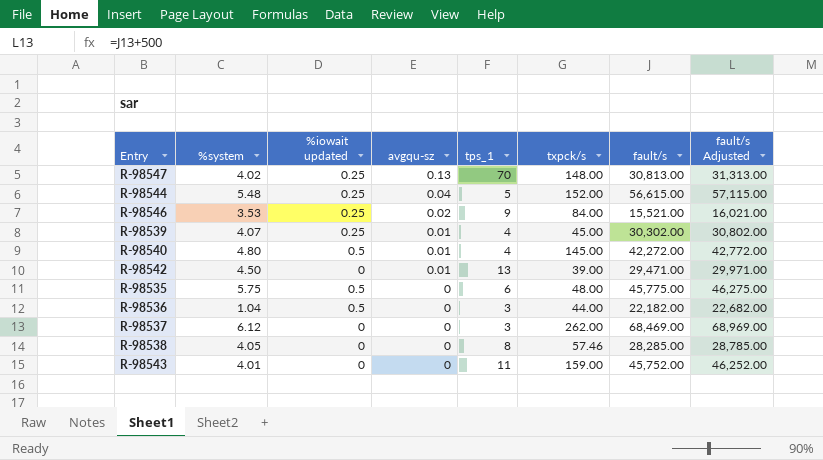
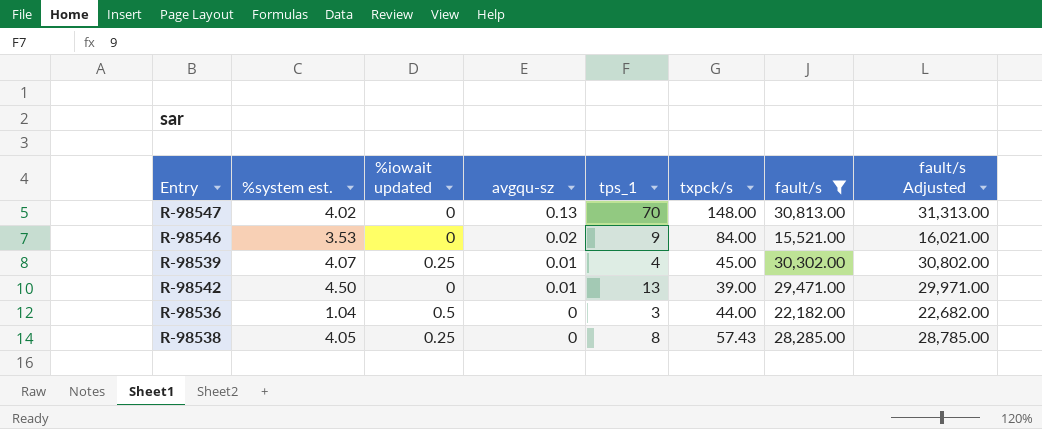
filter: none -> fault/s <= 30,813.00
column name: %system -> %system est.
R-98547 | %iowait updated: 0.25 -> 0
R-98546 | %iowait updated: 0.25 -> 0
R-98538 | %iowait updated: 0 -> 0.25
R-98538 | txpck/s: 57.46 -> 57.43

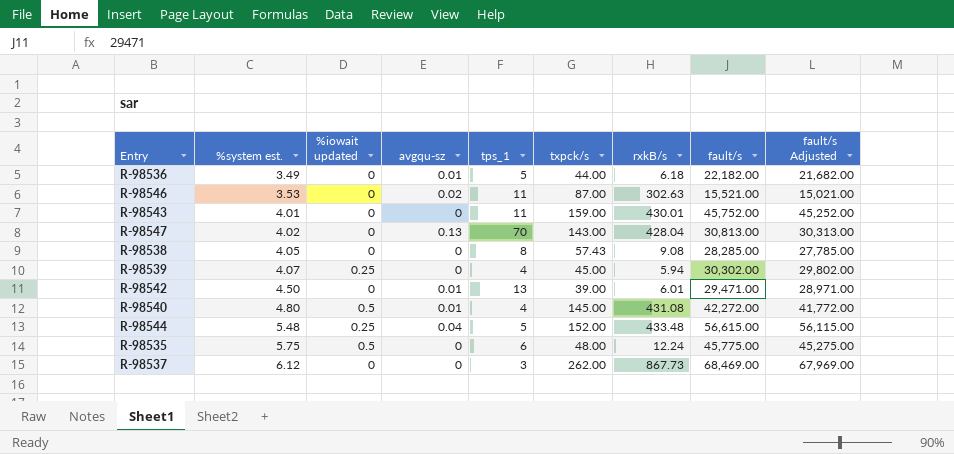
filter: fault/s <= 30,813.00 -> none
row order: avgqu-sz descending -> %system est. ascending
column rxkB/s | position: none -> 7
column fault/s Adjusted | formula: [fault/s] + 500 -> [fault/s] - 500
R-98536 | %system est.: 1.04 -> 3.49
R-98536 | %iowait updated: 0.5 -> 0
R-98536 | avgqu-sz: 0 -> 0.01
R-98536 | tps_1: 3 -> 5
R-98546 | tps_1: 9 -> 11
R-98546 | txpck/s: 84.00 -> 87.00
R-98547 | txpck/s: 148.00 -> 143.00
R-98538 | %iowait updated: 0.25 -> 0
R-98539 | avgqu-sz: 0.01 -> 0

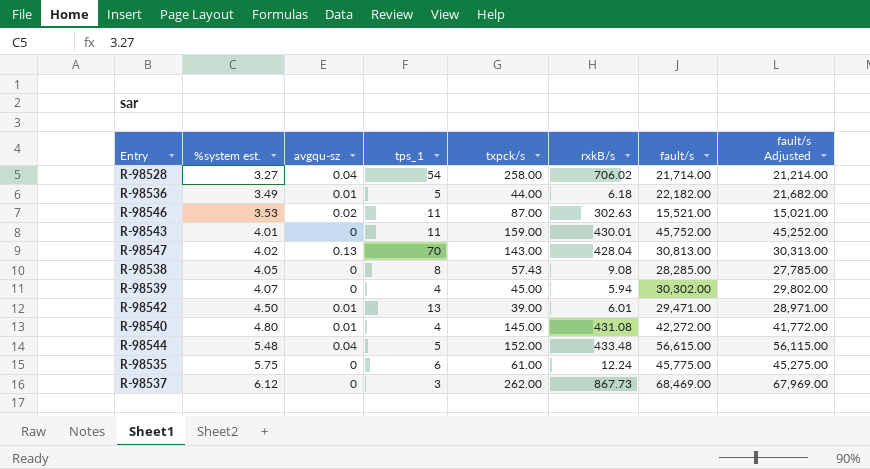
column %iowait updated | position: 3 -> none
row R-98528: none -> 3.27 | 0.04 | 54 | 258.00 | 706.02 | 21,714.00 | 21,214.00
R-98535 | txpck/s: 48.00 -> 61.00

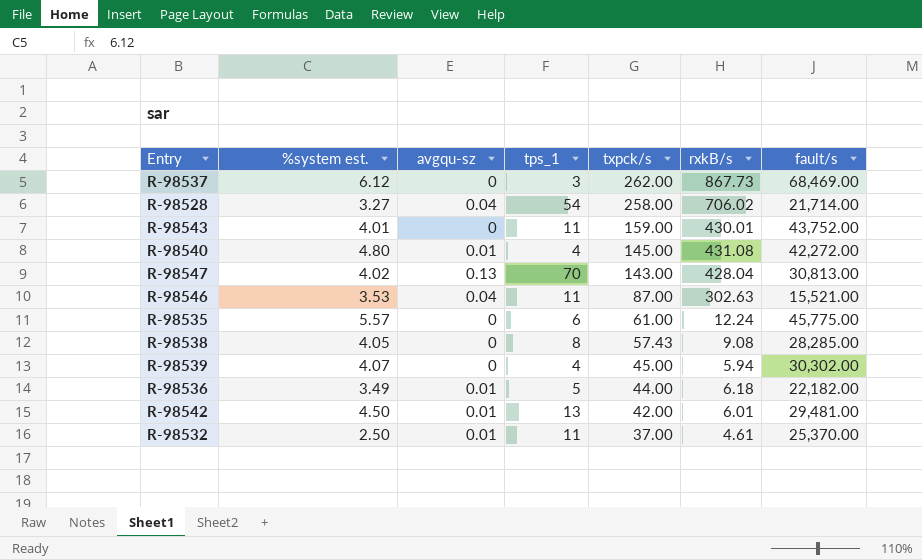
row order: %system est. ascending -> txpck/s descending
column fault/s Adjusted | formula: [fault/s] - 500 -> none
row R-98544: 5.48 | 0.04 | 5 | 152.00 | 433.48 | 56,615.00 | 56,115.00 -> none
R-98543 | fault/s: 45,752.00 -> 43,752.00
R-98546 | avgqu-sz: 0.02 -> 0.04
R-98535 | %system est.: 5.75 -> 5.57
R-98542 | txpck/s: 39.00 -> 42.00
R-98542 | fault/s: 29,471.00 -> 29,481.00
row R-98532: none -> 2.50 | 0.01 | 11 | 37.00 | 4.61 | 25,370.00

